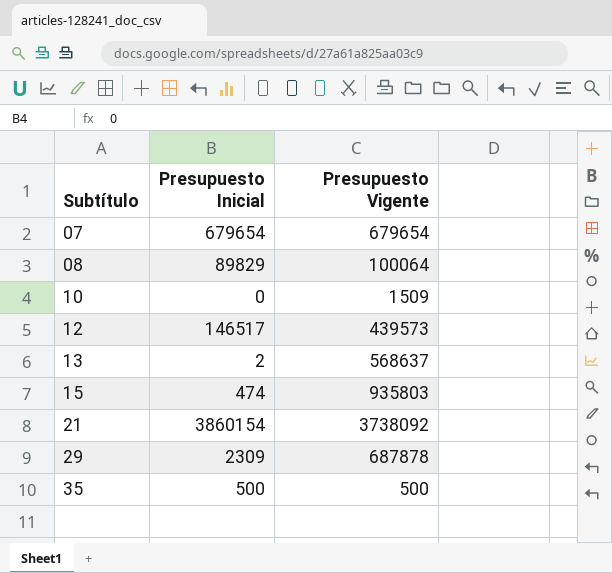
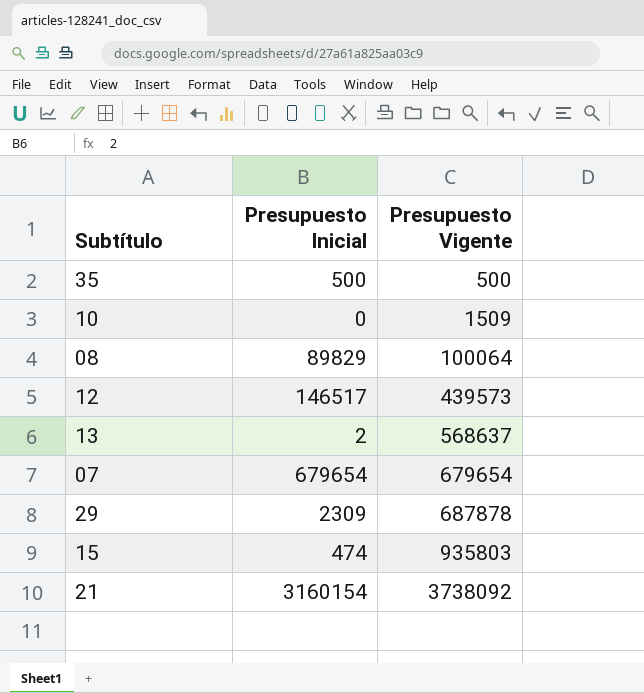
row order: Subtítulo ascending -> Presupuesto Vigente ascending
21 | Presupuesto Inicial: 3860154 -> 3160154

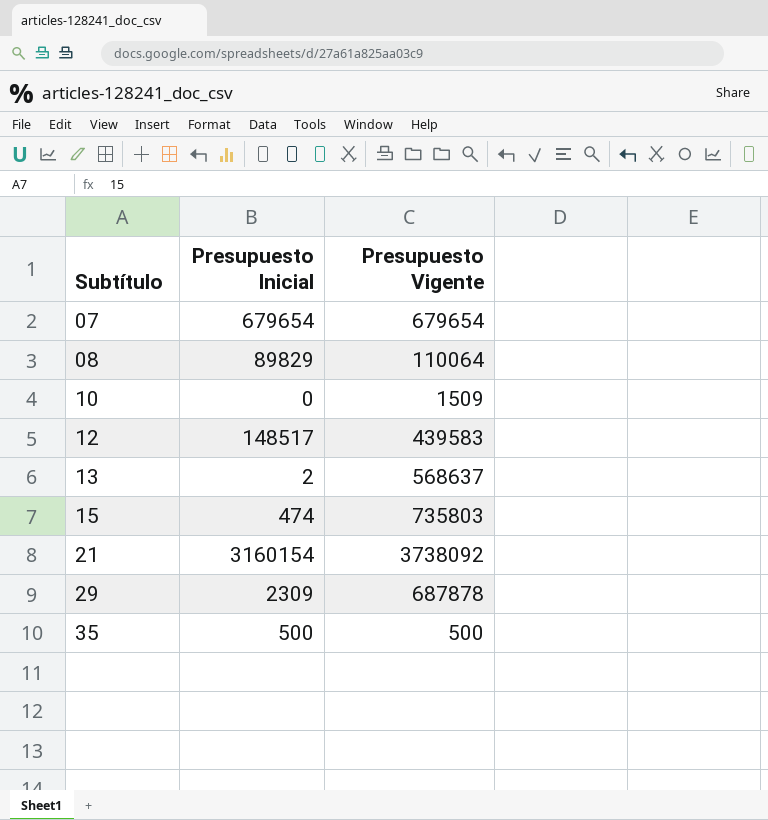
row order: Presupuesto Vigente ascending -> Subtítulo ascending
08 | Presupuesto Vigente: 100064 -> 110064
12 | Presupuesto Inicial: 146517 -> 148517
12 | Presupuesto Vigente: 439573 -> 439583
15 | Presupuesto Vigente: 935803 -> 735803

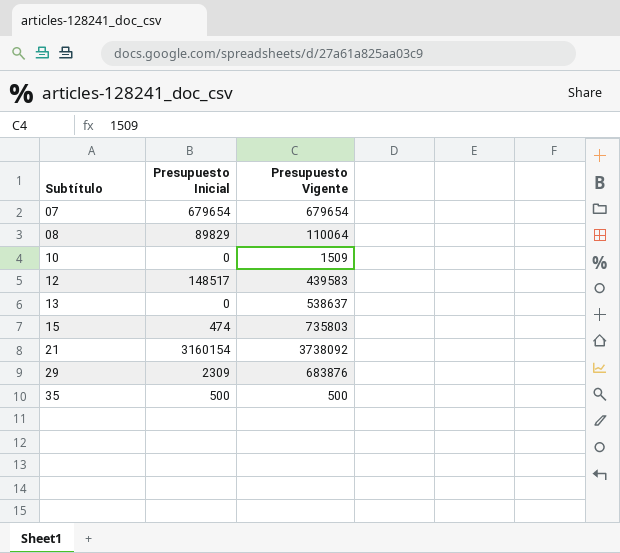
13 | Presupuesto Inicial: 2 -> 0
13 | Presupuesto Vigente: 568637 -> 538637
29 | Presupuesto Vigente: 687878 -> 683876

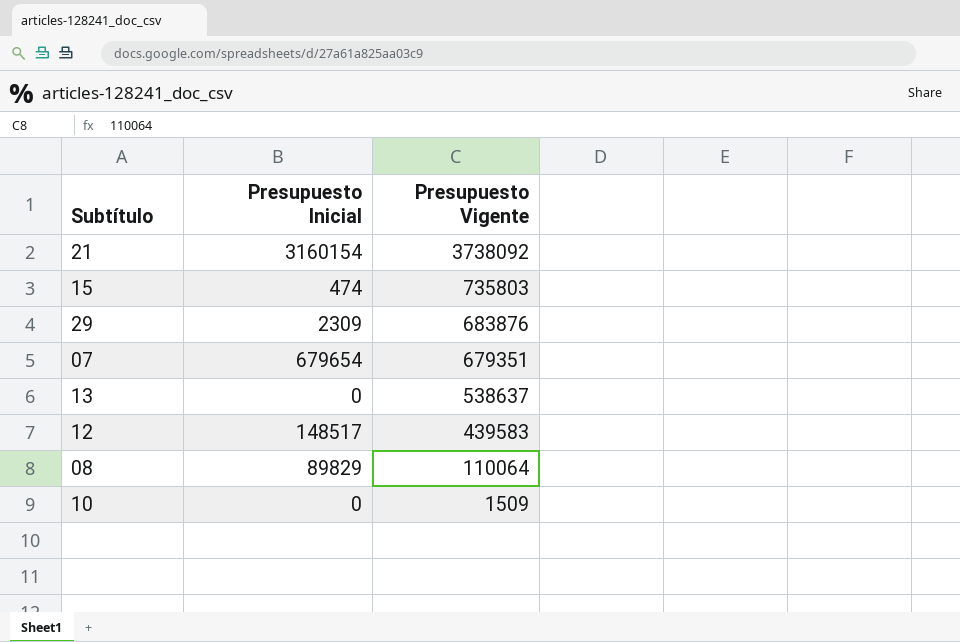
row order: Subtítulo ascending -> Presupuesto Vigente descending
row 35: 500 | 500 -> none
07 | Presupuesto Vigente: 679654 -> 679351

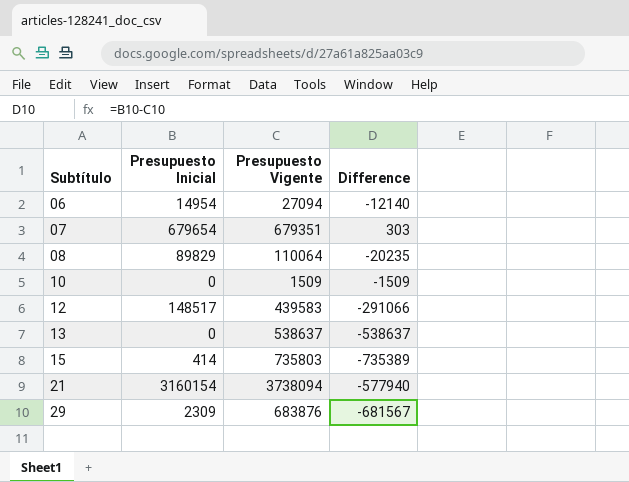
row order: Presupuesto Vigente descending -> Subtítulo ascending
column Difference | formula: none -> [Presupuesto Inicial] - [Presupuesto Vigente]
row 06: none -> 14954 | 27094 | -12140
15 | Presupuesto Inicial: 474 -> 414
21 | Presupuesto Vigente: 3738092 -> 3738094

